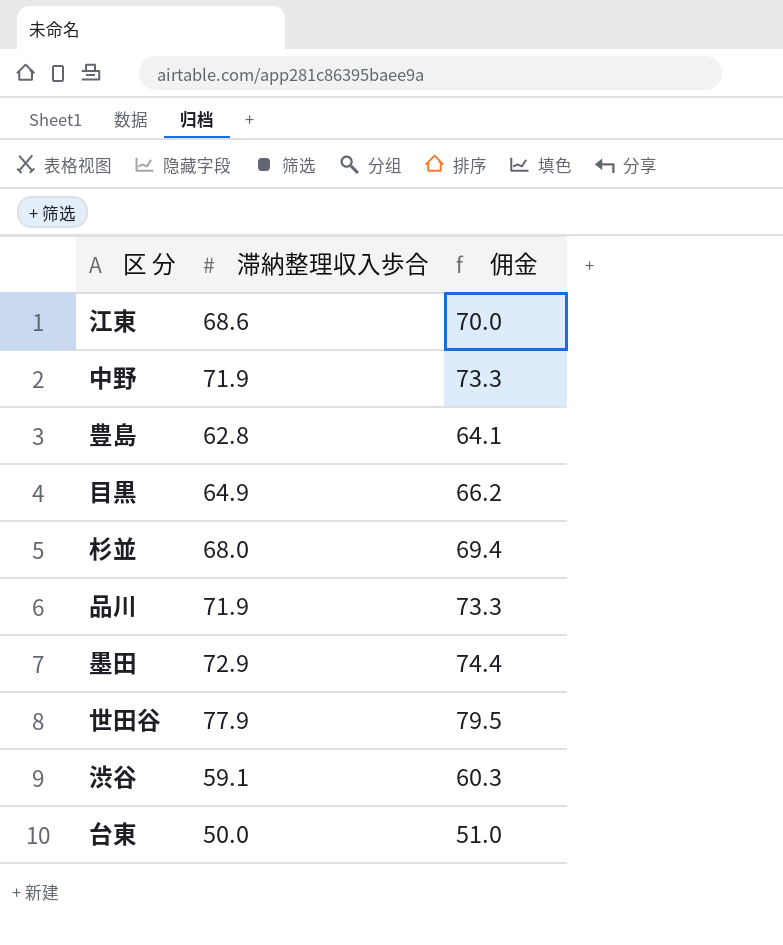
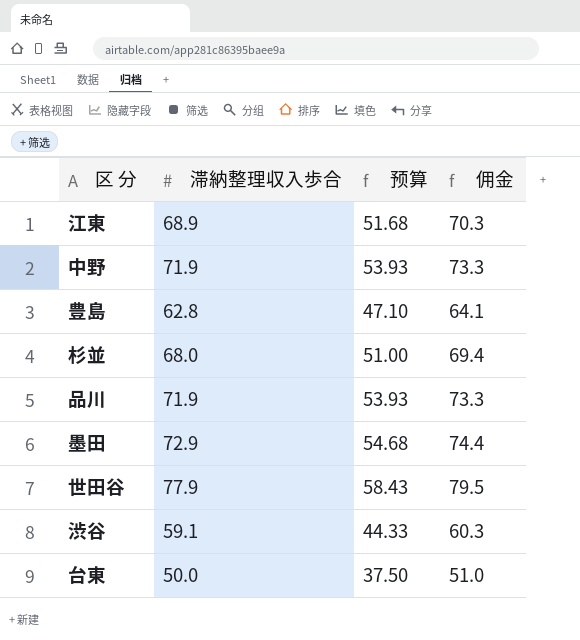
column 预算 | formula: none -> [滞納整理収入歩合] * 0.75
row 目黒: 64.9 | 66.2 -> none
江東 | 滞納整理収入歩合: 68.6 -> 68.9
江東 | 佣金: 70.0 -> 70.3

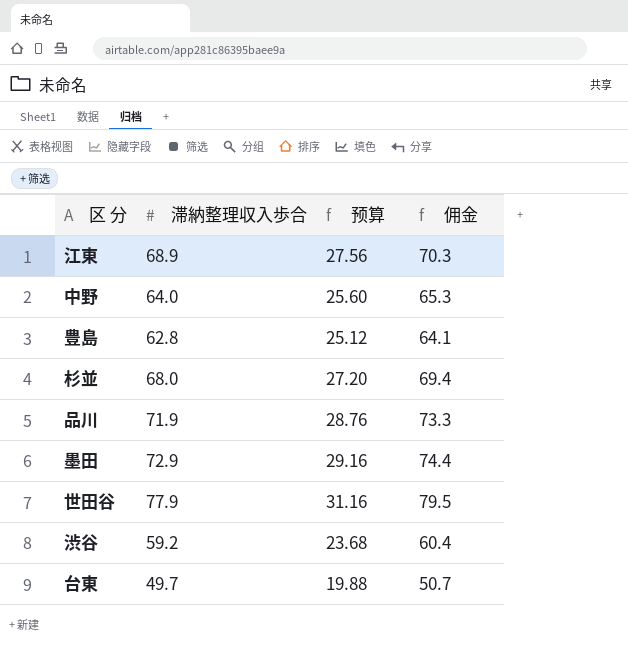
column 预算 | formula: [滞納整理収入歩合] * 0.75 -> [滞納整理収入歩合] * 0.4
中野 | 滞納整理収入歩合: 71.9 -> 64.0
中野 | 佣金: 73.3 -> 65.3
渋谷 | 滞納整理収入歩合: 59.1 -> 59.2
渋谷 | 佣金: 60.3 -> 60.4
台東 | 滞納整理収入歩合: 50.0 -> 49.7
台東 | 佣金: 51.0 -> 50.7

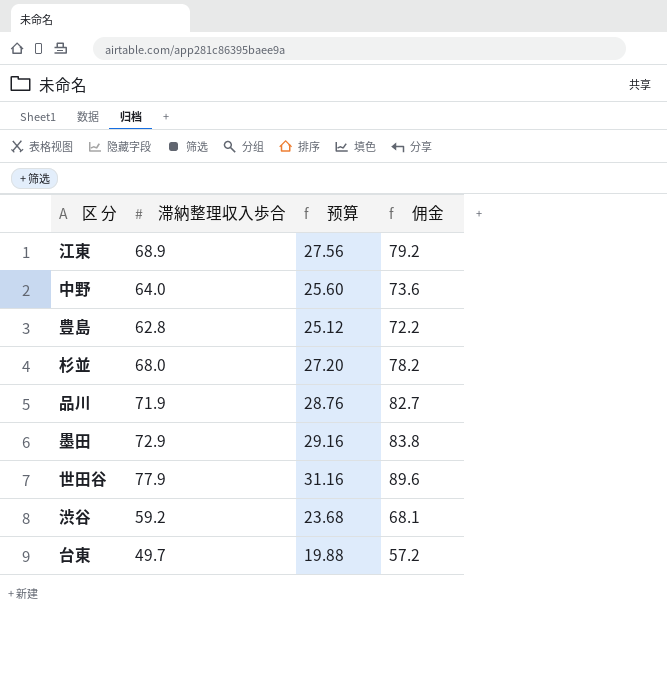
column 佣金 | formula: [滞納整理収入歩合] * 1.02 -> [滞納整理収入歩合] * 1.15

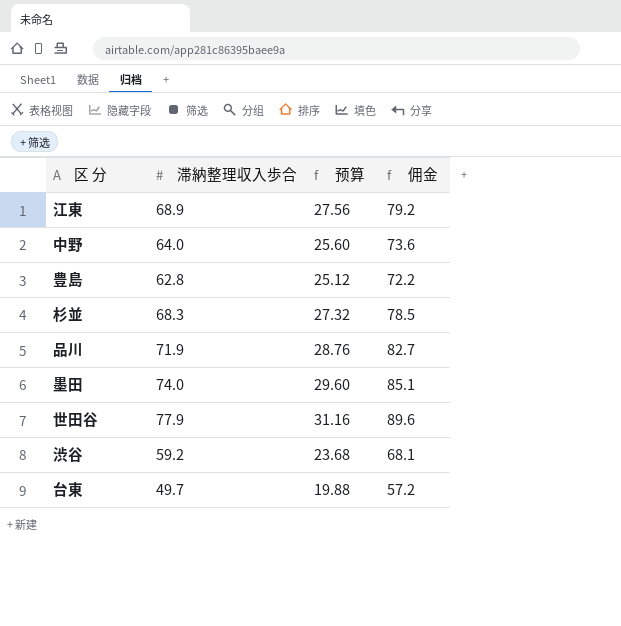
杉並 | 滞納整理収入歩合: 68.0 -> 68.3
杉並 | 预算: 27.20 -> 27.32
杉並 | 佣金: 78.2 -> 78.5
墨田 | 滞納整理収入歩合: 72.9 -> 74.0
墨田 | 预算: 29.16 -> 29.60
墨田 | 佣金: 83.8 -> 85.1

